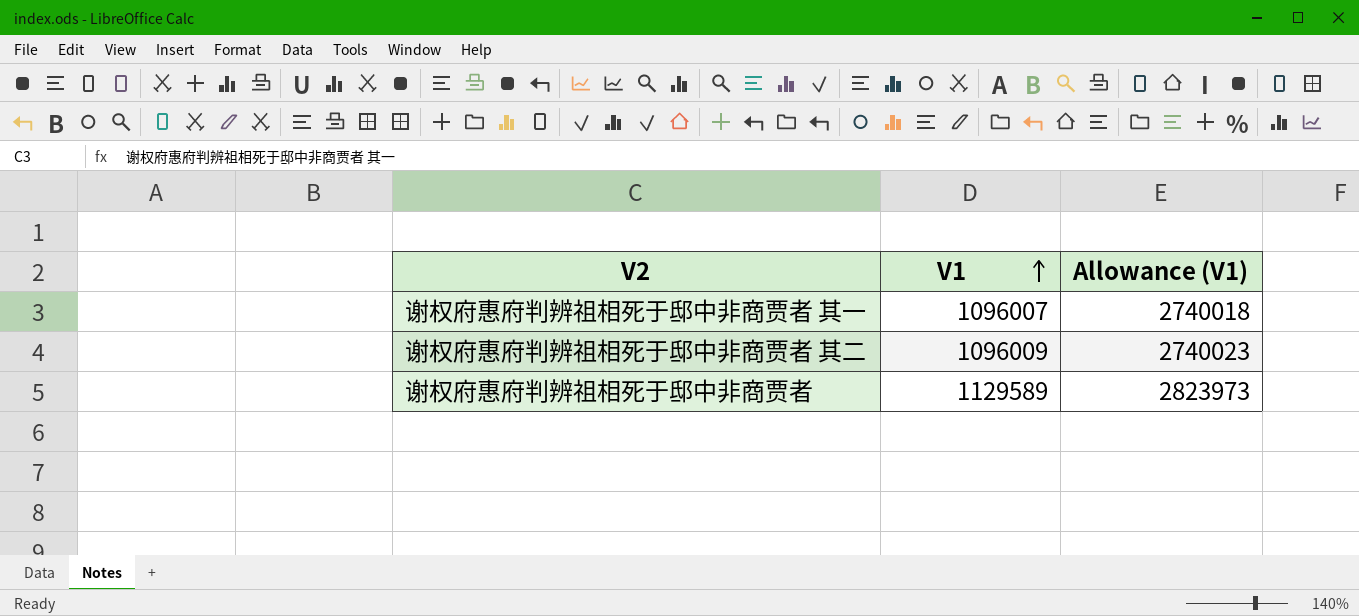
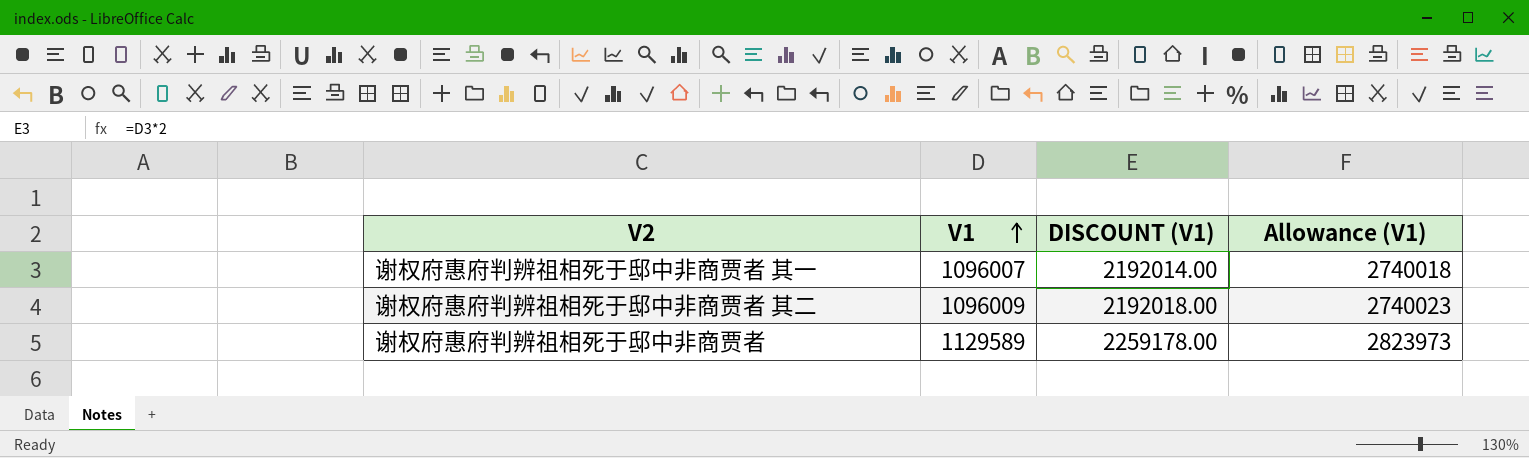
column DISCOUNT (V1) | formula: none -> [V1] * 2

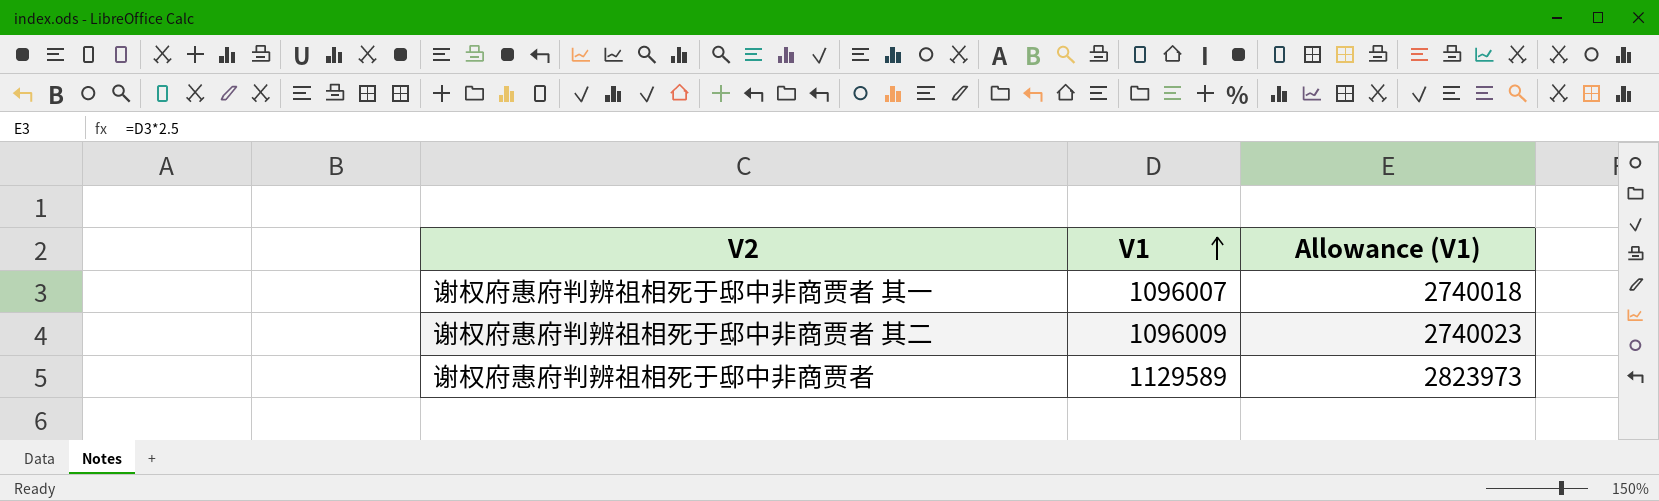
column DISCOUNT (V1) | formula: [V1] * 2 -> none

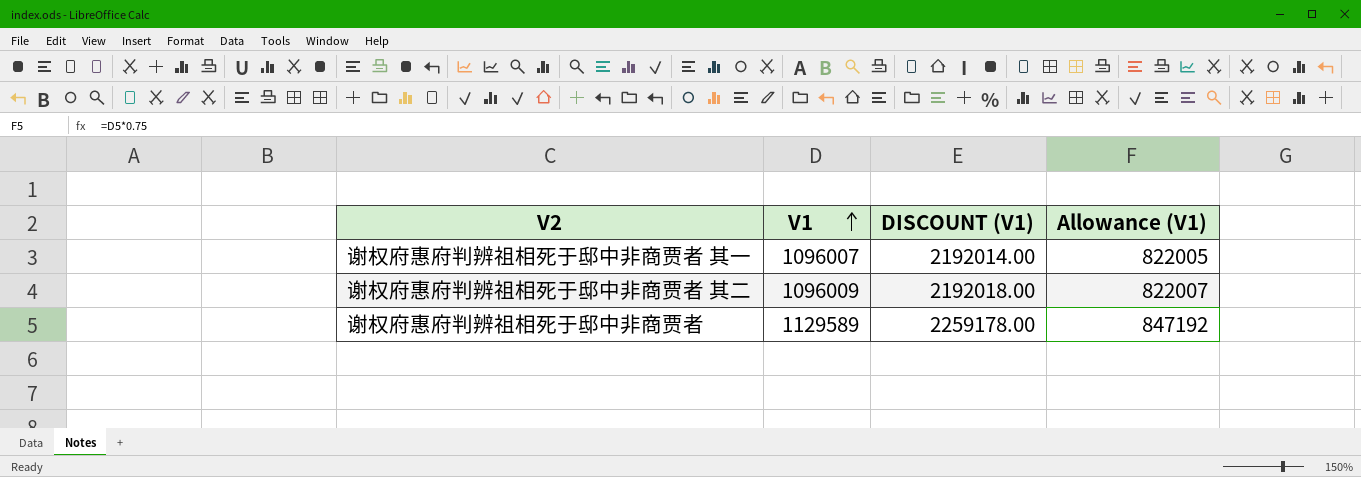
column DISCOUNT (V1) | formula: none -> [V1] * 2
column Allowance (V1) | formula: [V1] * 2.5 -> [V1] * 0.75

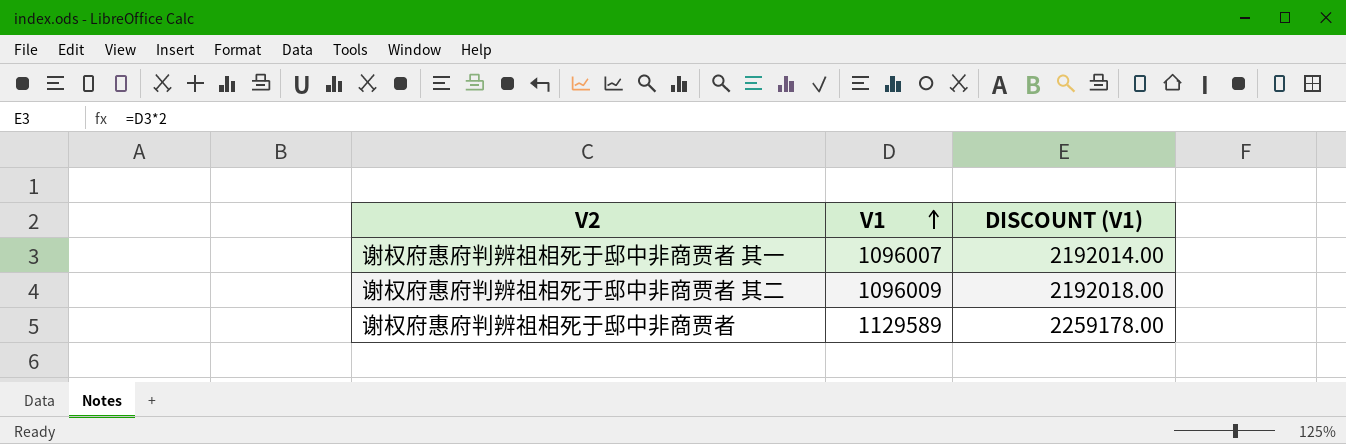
column Allowance (V1) | formula: [V1] * 0.75 -> none

